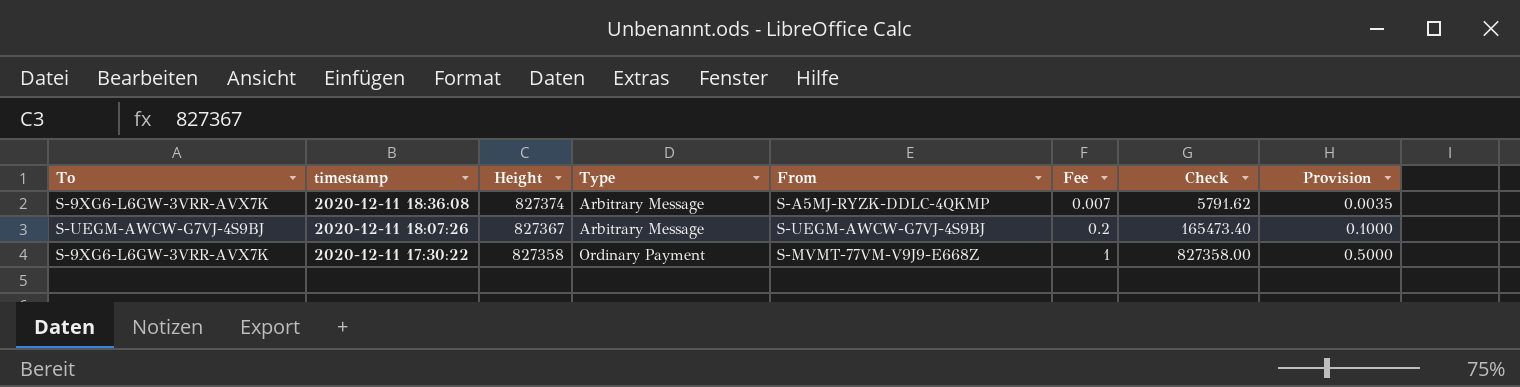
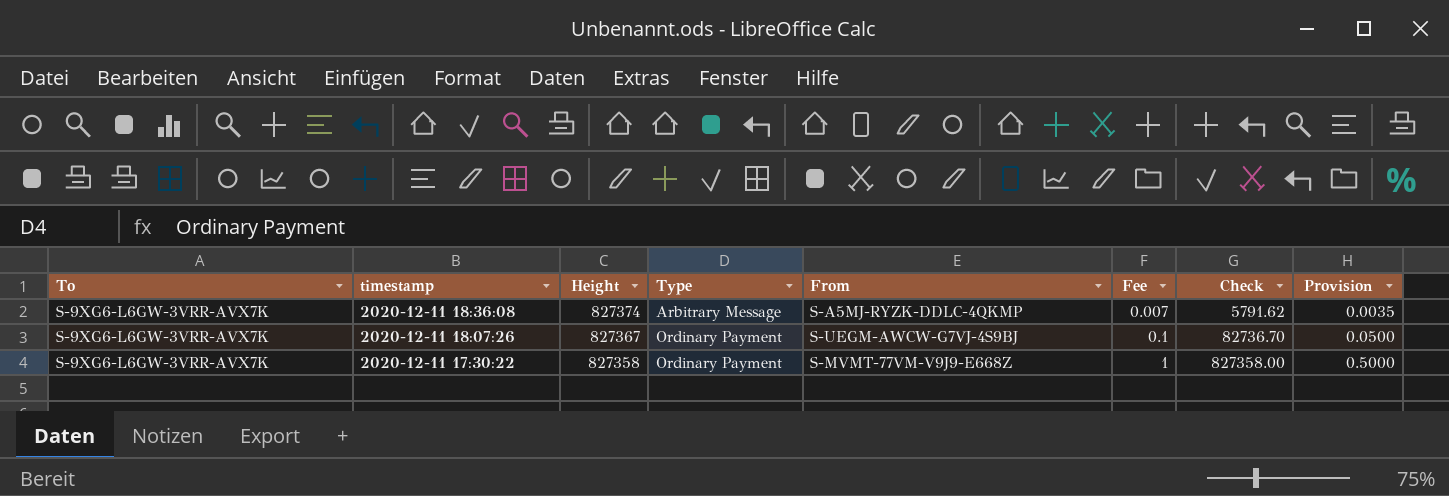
2020-12-11 18:07:26 | To: S-UEGM-AWCW-G7VJ-4S9BJ -> S-9XG6-L6GW-3VRR-AVX7K
2020-12-11 18:07:26 | Type: Arbitrary Message -> Ordinary Payment
2020-12-11 18:07:26 | Fee: 0.2 -> 0.1
2020-12-11 18:07:26 | Check: 165473.40 -> 82736.70
2020-12-11 18:07:26 | Provision: 0.1000 -> 0.0500

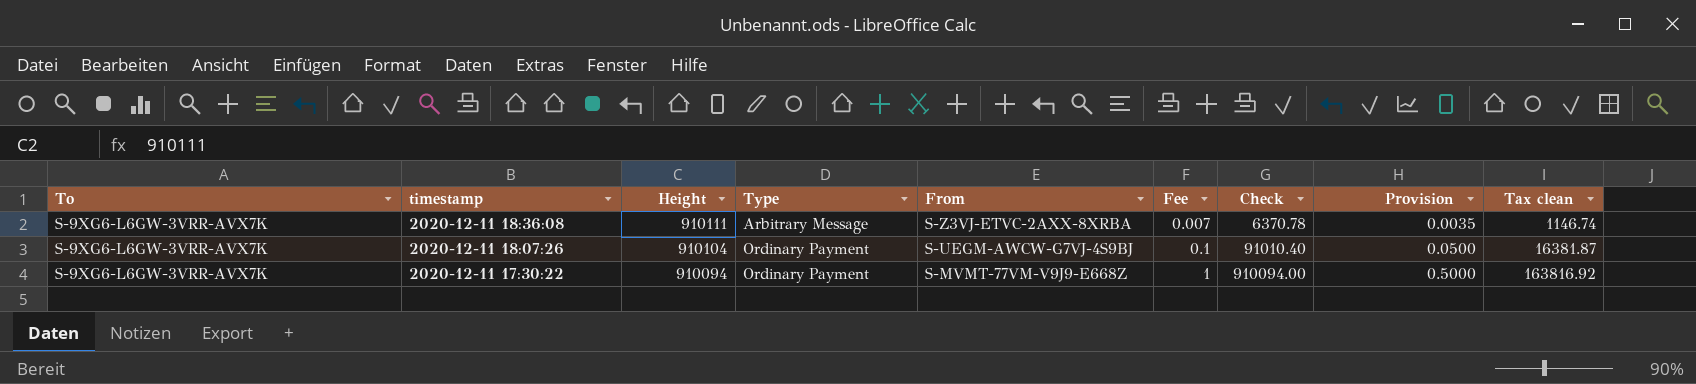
column Tax clean | formula: none -> [Check] * 0.18
2020-12-11 18:36:08 | Height: 827374 -> 910111
2020-12-11 18:36:08 | From: S-A5MJ-RYZK-DDLC-4QKMP -> S-Z3VJ-ETVC-2AXX-8XRBA
2020-12-11 18:36:08 | Check: 5791.62 -> 6370.78
2020-12-11 18:07:26 | Height: 827367 -> 910104
2020-12-11 18:07:26 | Check: 82736.70 -> 91010.40
2020-12-11 17:30:22 | Height: 827358 -> 910094
2020-12-11 17:30:22 | Check: 827358.00 -> 910094.00

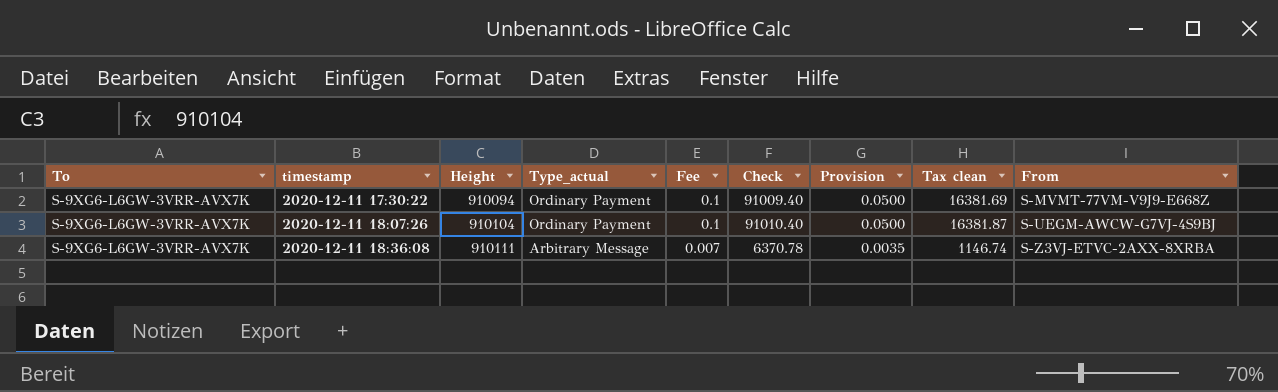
row order: timestamp descending -> timestamp ascending
column name: Type -> Type_actual
column From | position: 5 -> 9
2020-12-11 17:30:22 | Fee: 1 -> 0.1
2020-12-11 17:30:22 | Check: 910094.00 -> 91009.40
2020-12-11 17:30:22 | Provision: 0.5000 -> 0.0500
2020-12-11 17:30:22 | Tax clean: 163816.92 -> 16381.69

